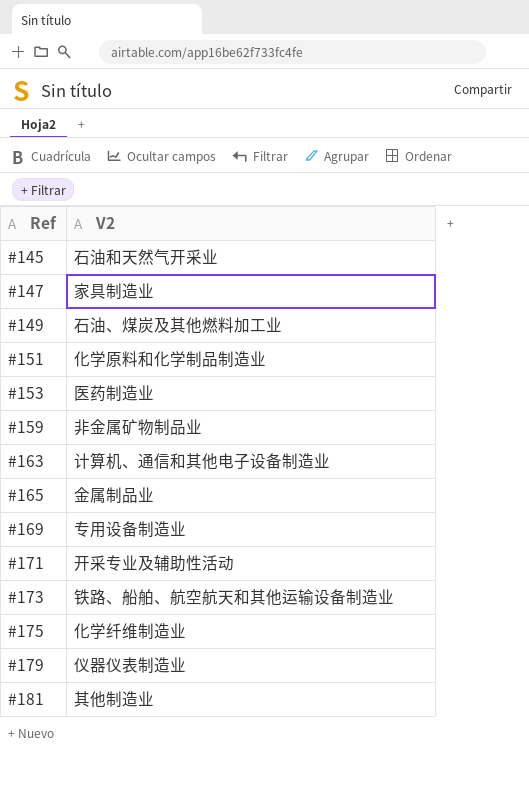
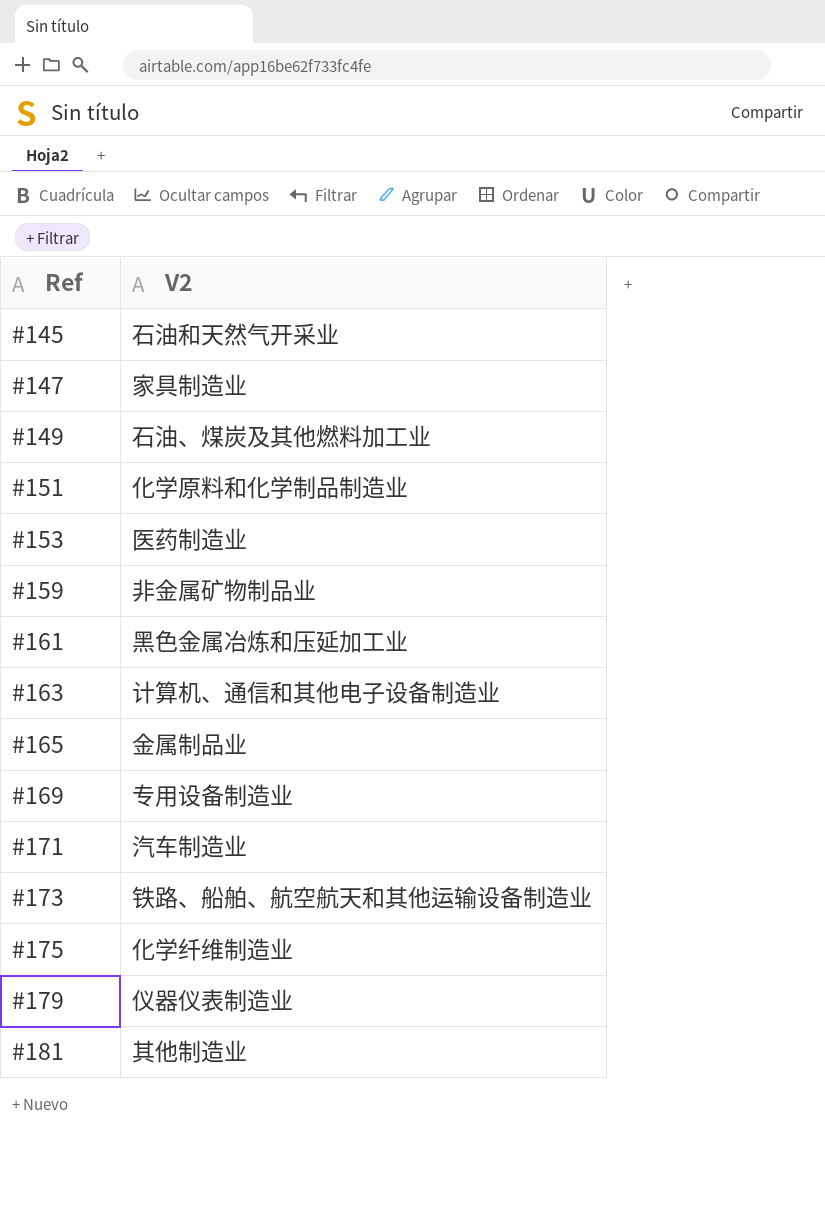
row #161: none -> 黑色金属冶炼和压延加工业
#171 | V2: 开采专业及辅助性活动 -> 汽车制造业

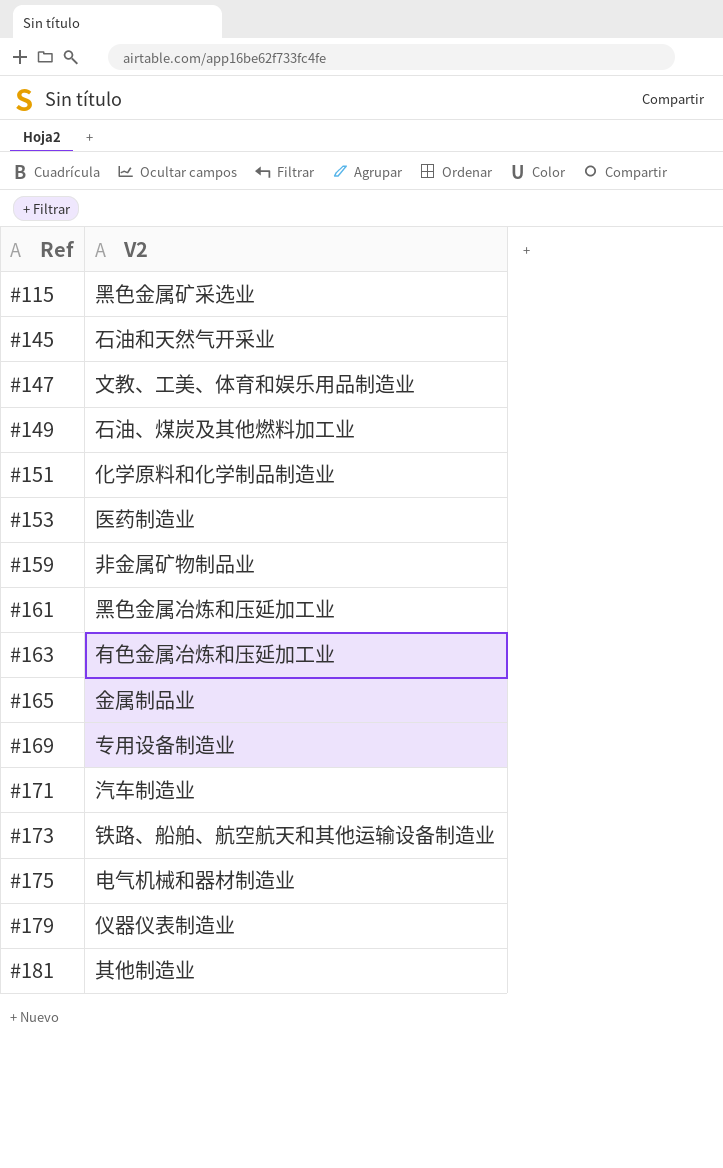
row #115: none -> 黑色金属矿采选业
#147 | V2: 家具制造业 -> 文教、工美、体育和娱乐用品制造业
#163 | V2: 计算机、通信和其他电子设备制造业 -> 有色金属冶炼和压延加工业
#175 | V2: 化学纤维制造业 -> 电气机械和器材制造业

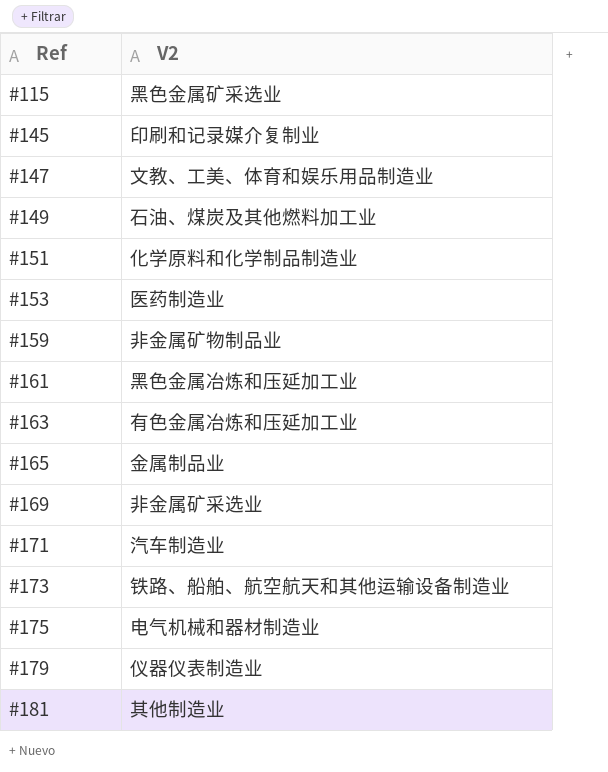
#145 | V2: 石油和天然气开采业 -> 印刷和记录媒介复制业
#169 | V2: 专用设备制造业 -> 非金属矿采选业

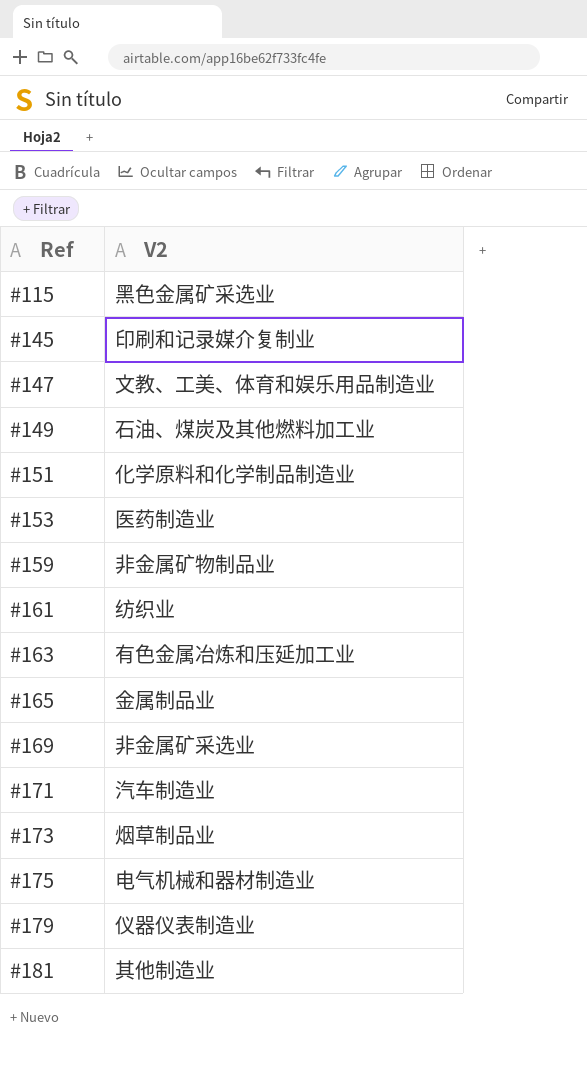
#161 | V2: 黑色金属冶炼和压延加工业 -> 纺织业
#173 | V2: 铁路、船舶、航空航天和其他运输设备制造业 -> 烟草制品业

